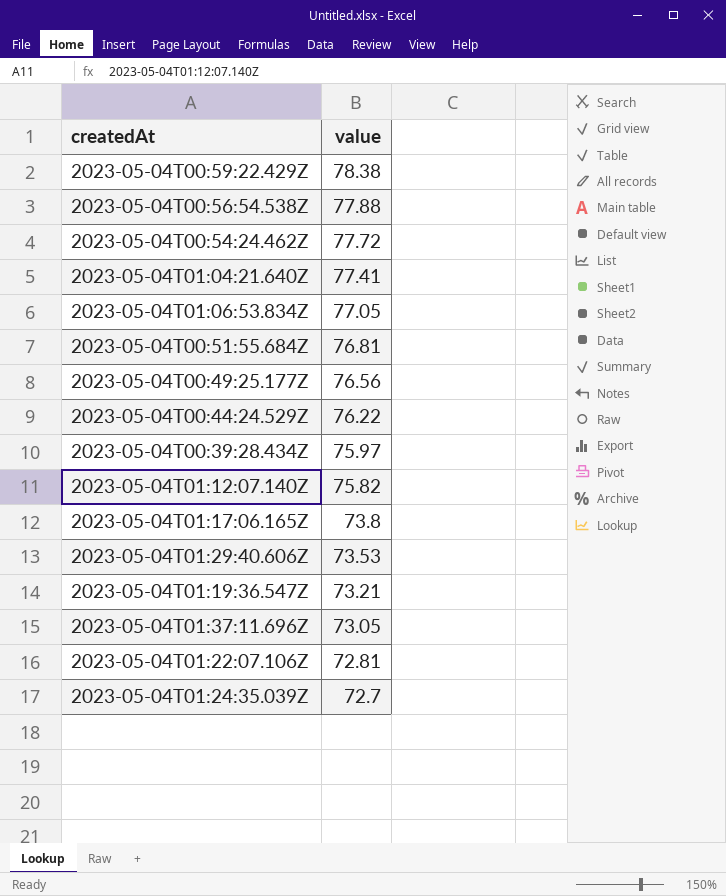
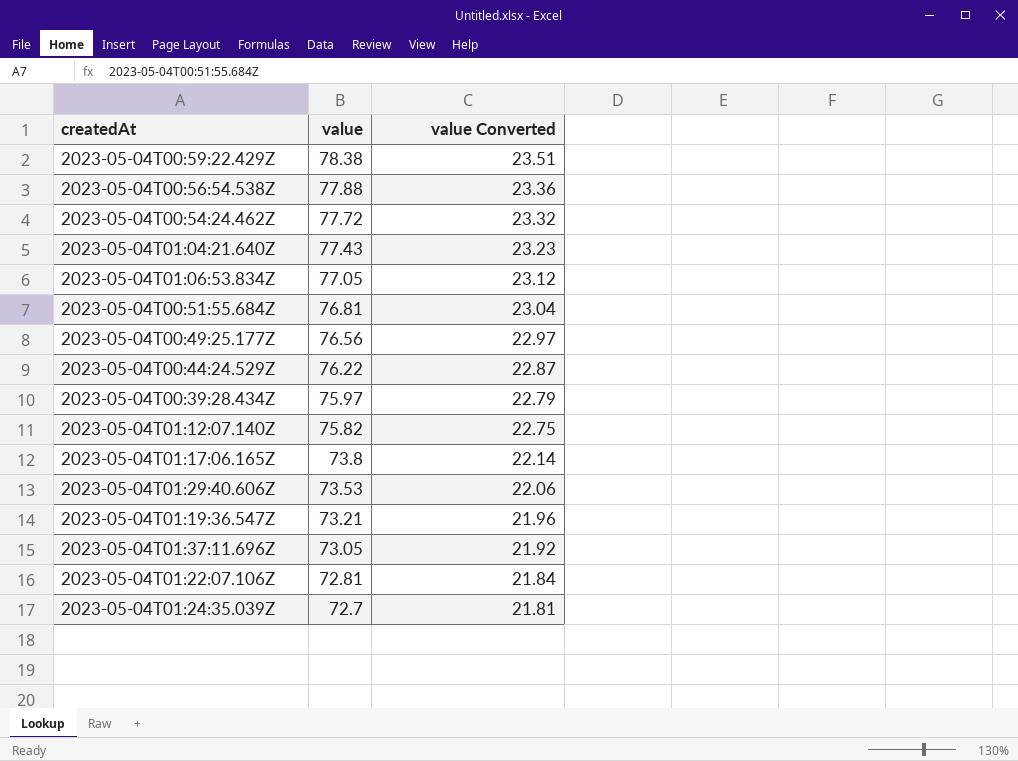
column value Converted | formula: none -> [value] * 0.3
2023-05-04T01:04:21.640Z | value: 77.41 -> 77.43

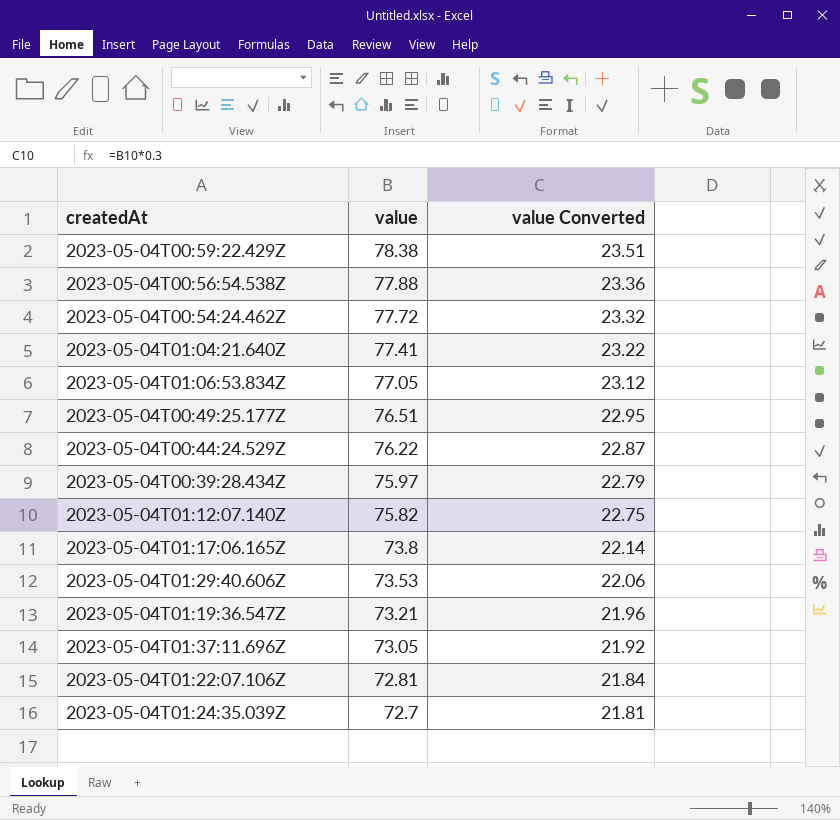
row 2023-05-04T00:51:55.684Z: 76.81 | 23.04 -> none
2023-05-04T01:04:21.640Z | value: 77.43 -> 77.41
2023-05-04T01:04:21.640Z | value Converted: 23.23 -> 23.22
2023-05-04T00:49:25.177Z | value: 76.56 -> 76.51
2023-05-04T00:49:25.177Z | value Converted: 22.97 -> 22.95

